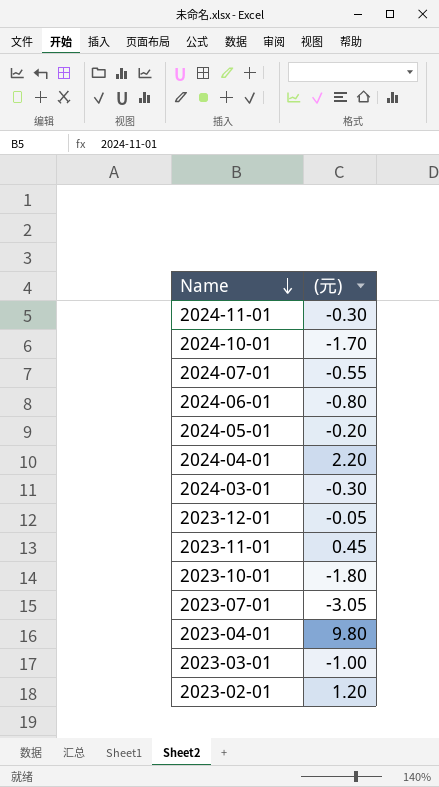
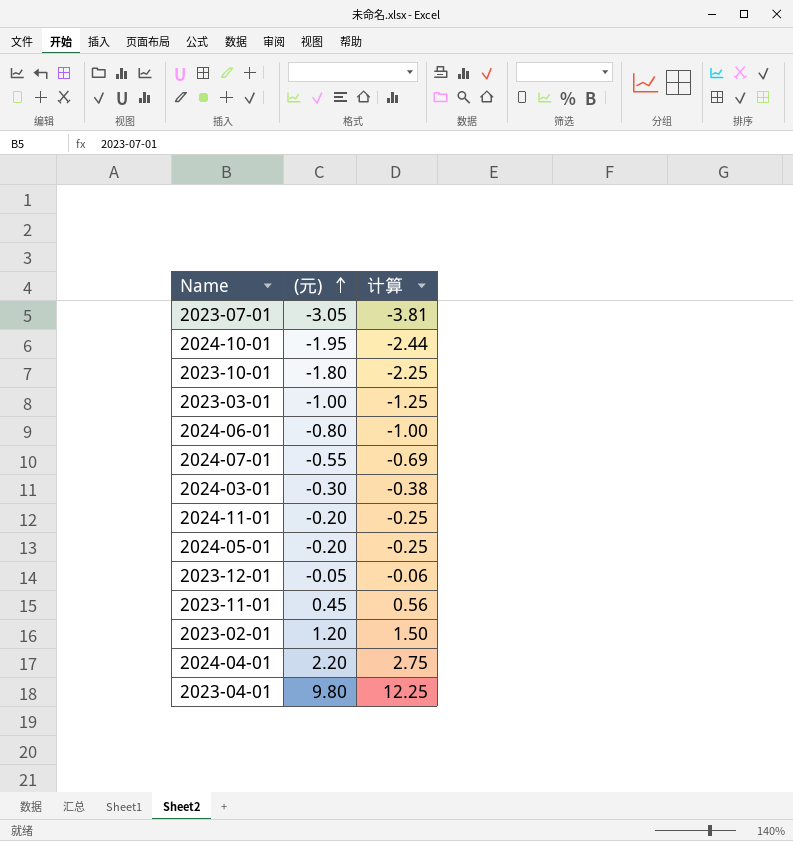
row order: Name descending -> (元) ascending
column 计算 | formula: none -> [(元)] * 1.25
2024-10-01 | (元): -1.70 -> -1.95
2024-11-01 | (元): -0.30 -> -0.20

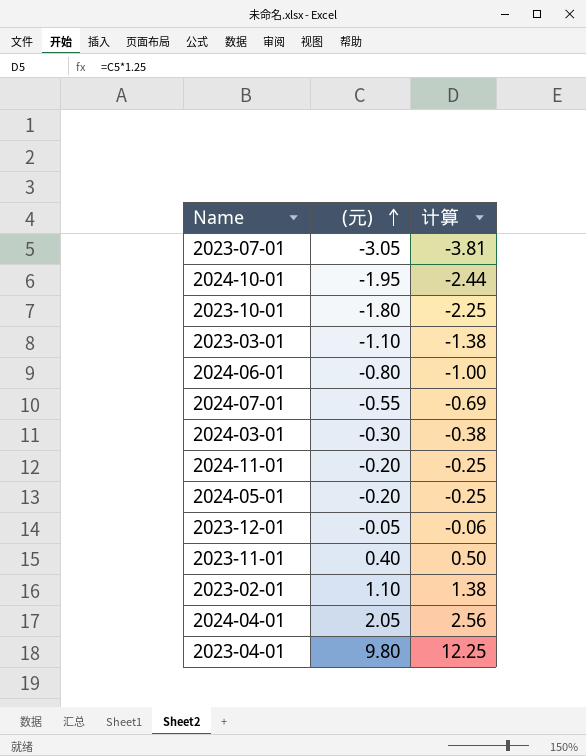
2023-03-01 | (元): -1.00 -> -1.10
2023-03-01 | 计算: -1.25 -> -1.38
2023-11-01 | (元): 0.45 -> 0.40
2023-11-01 | 计算: 0.56 -> 0.50
2023-02-01 | (元): 1.20 -> 1.10
2023-02-01 | 计算: 1.50 -> 1.38
2024-04-01 | (元): 2.20 -> 2.05
2024-04-01 | 计算: 2.75 -> 2.56

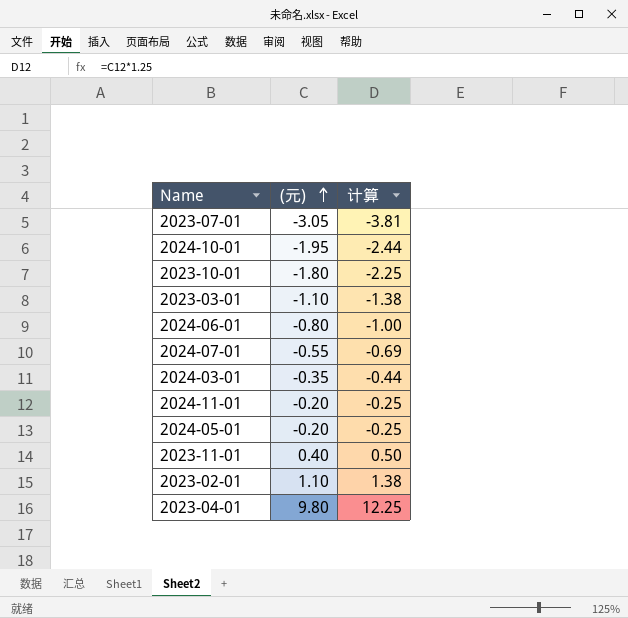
row 2023-12-01: -0.05 | -0.06 -> none
row 2024-04-01: 2.05 | 2.56 -> none
2024-03-01 | (元): -0.30 -> -0.35
2024-03-01 | 计算: -0.38 -> -0.44

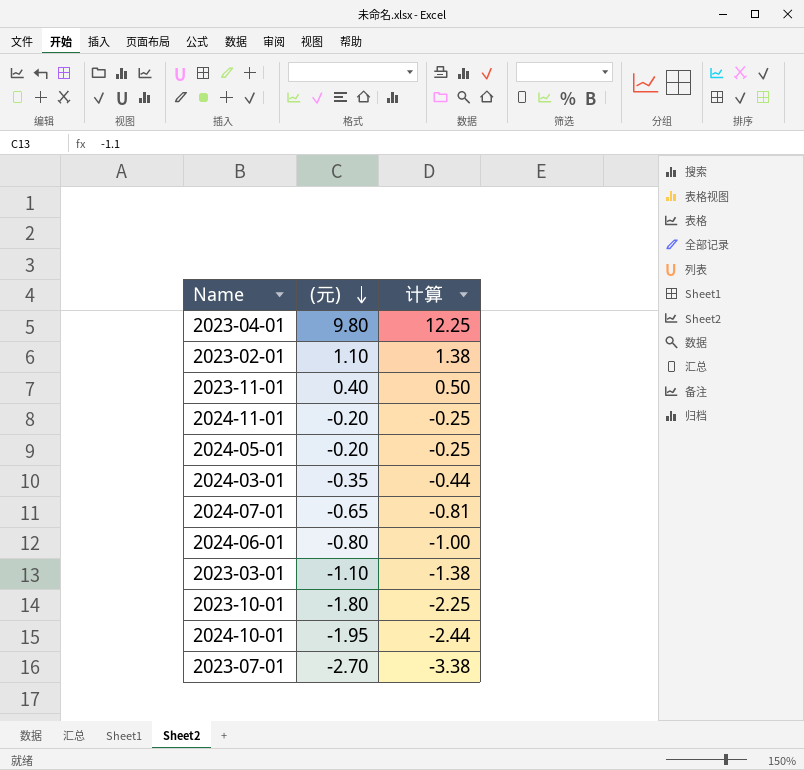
row order: (元) ascending -> (元) descending
2024-07-01 | (元): -0.55 -> -0.65
2024-07-01 | 计算: -0.69 -> -0.81
2023-07-01 | (元): -3.05 -> -2.70
2023-07-01 | 计算: -3.81 -> -3.38

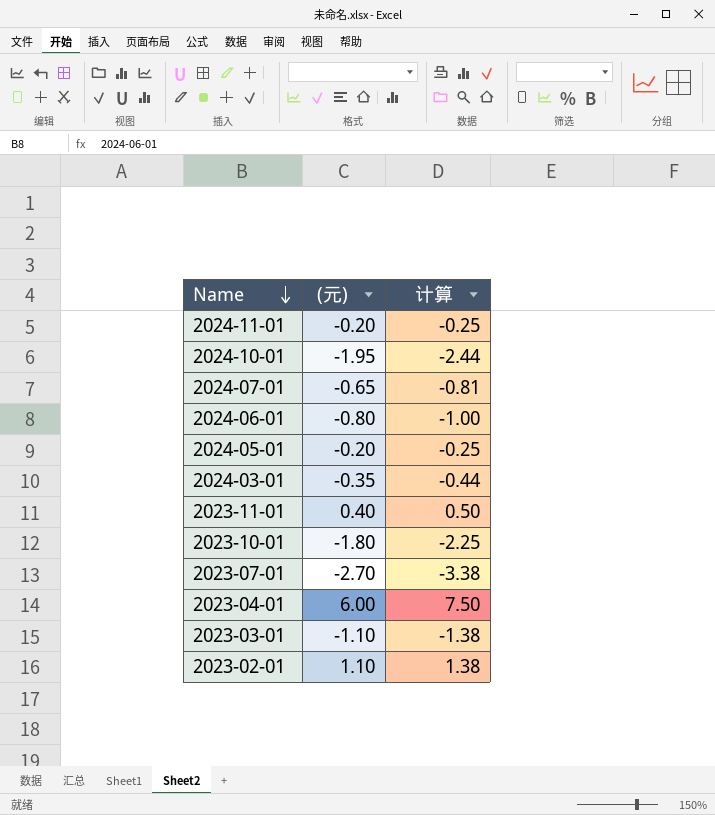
row order: (元) descending -> Name descending
2023-04-01 | (元): 9.80 -> 6.00
2023-04-01 | 计算: 12.25 -> 7.50

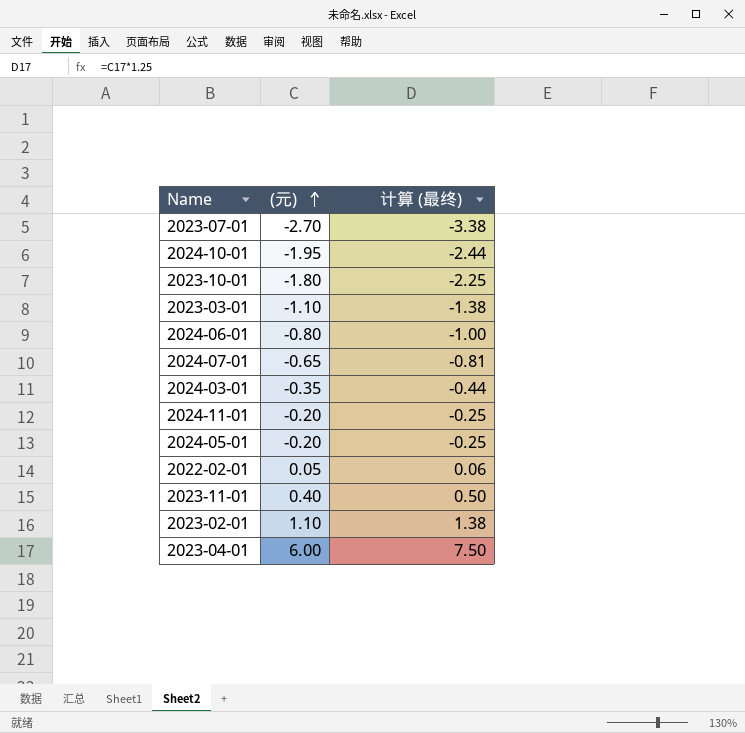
row order: Name descending -> (元) ascending
column name: 计算 -> 计算 (最终)
row 2022-02-01: none -> 0.05 | 0.06

